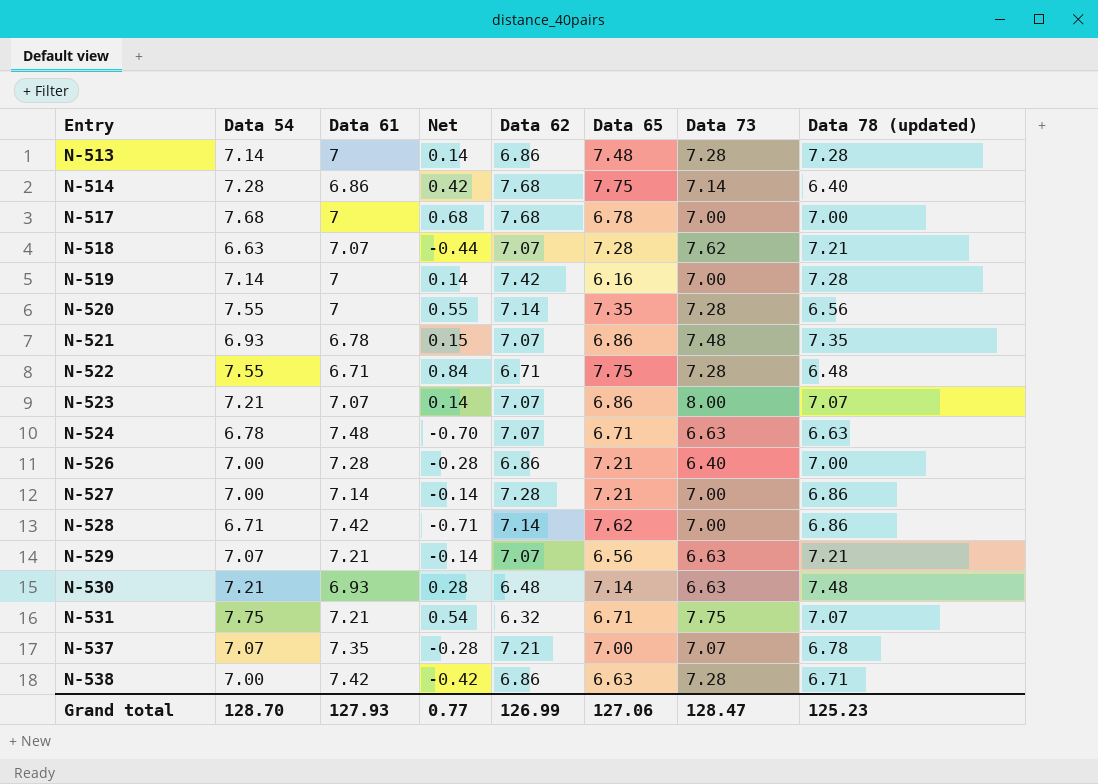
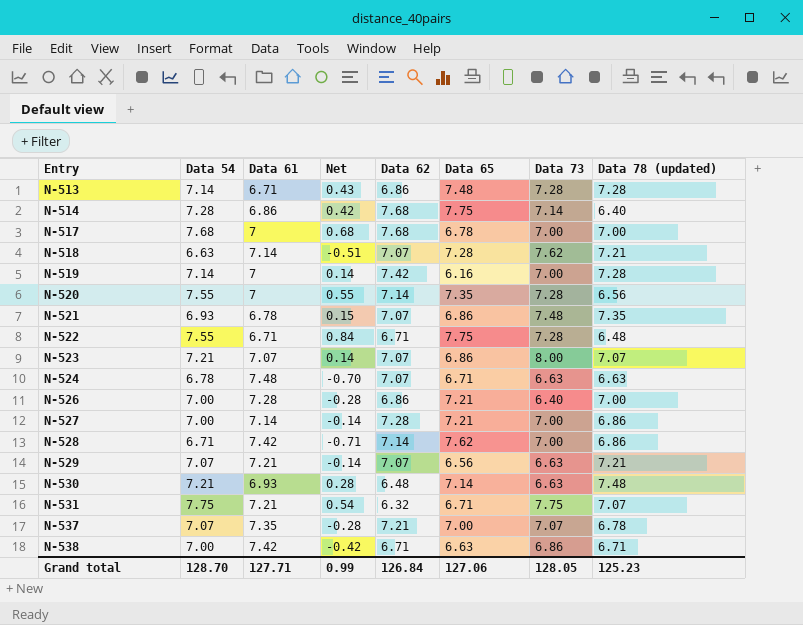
N-513 | Data 61: 7 -> 6.71
N-513 | Net: 0.14 -> 0.43
N-518 | Data 61: 7.07 -> 7.14
N-518 | Net: -0.44 -> -0.51
N-538 | Data 62: 6.86 -> 6.71
N-538 | Data 73: 7.28 -> 6.86
Grand total | Data 61: 127.93 -> 127.71
Grand total | Net: 0.77 -> 0.99
Grand total | Data 62: 126.99 -> 126.84
Grand total | Data 73: 128.47 -> 128.05

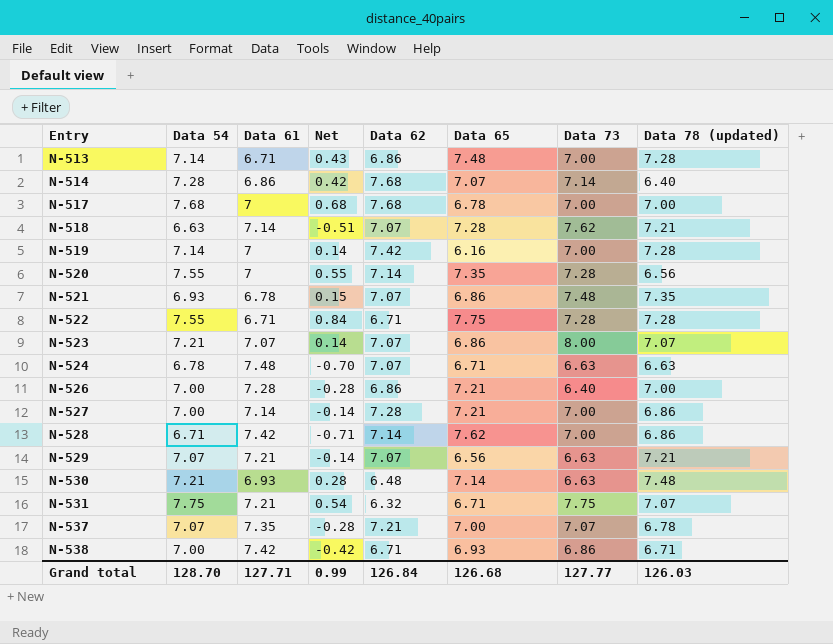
N-513 | Data 73: 7.28 -> 7.00
N-514 | Data 65: 7.75 -> 7.07
N-522 | Data 78 (updated): 6.48 -> 7.28
N-538 | Data 65: 6.63 -> 6.93
Grand total | Data 65: 127.06 -> 126.68
Grand total | Data 73: 128.05 -> 127.77
Grand total | Data 78 (updated): 125.23 -> 126.03

